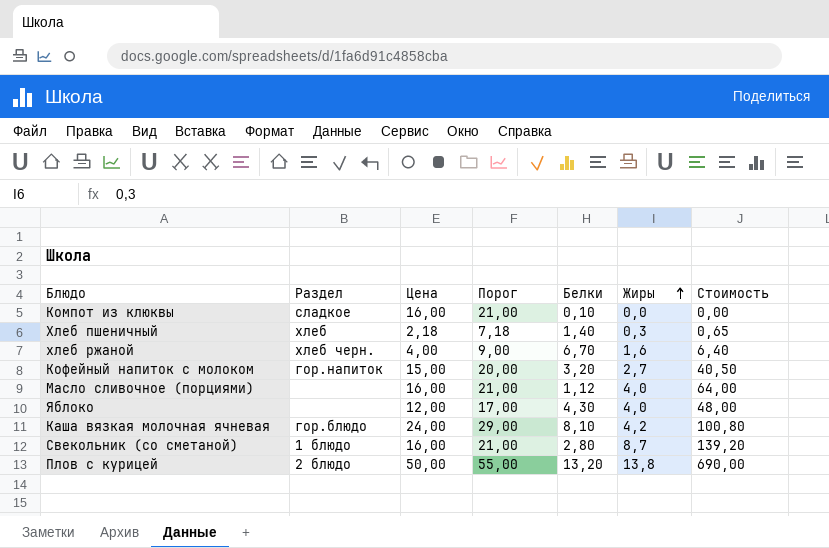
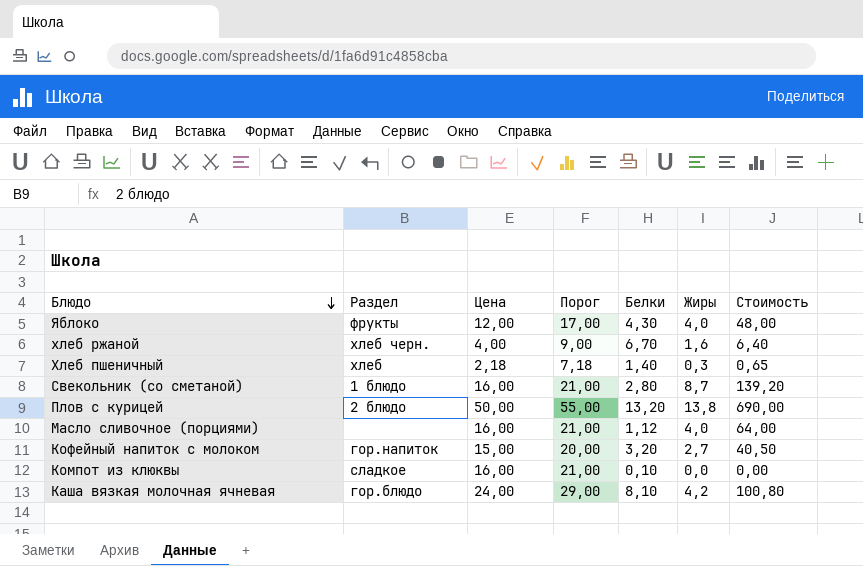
row order: Жиры ascending -> Блюдо descending
Яблоко | Раздел: none -> фрукты

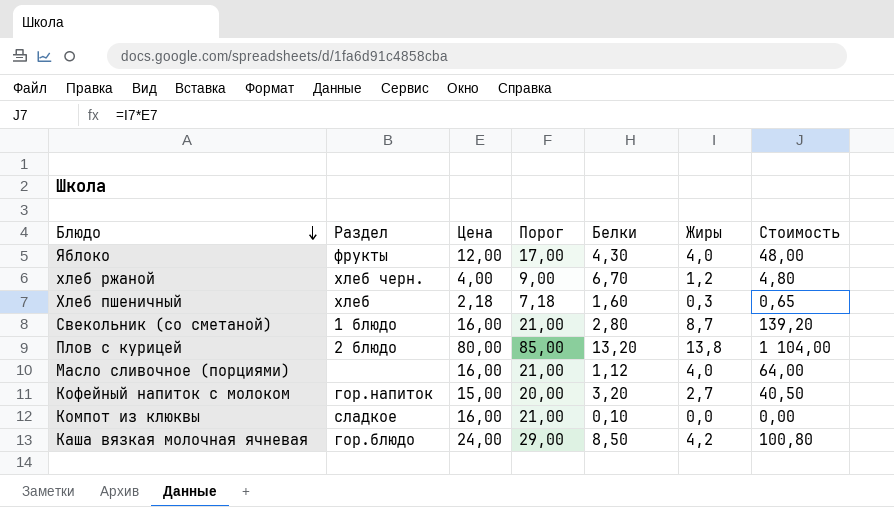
хлеб ржаной | Жиры: 1,6 -> 1,2
хлеб ржаной | Стоимость: 6,40 -> 4,80
Хлеб пшеничный | Белки: 1,40 -> 1,60
Плов с курицей | Цена: 50,00 -> 80,00
Плов с курицей | Порог: 55,00 -> 85,00
Плов с курицей | Стоимость: 690,00 -> 1 104,00
Каша вязкая молочная ячневая | Белки: 8,10 -> 8,50

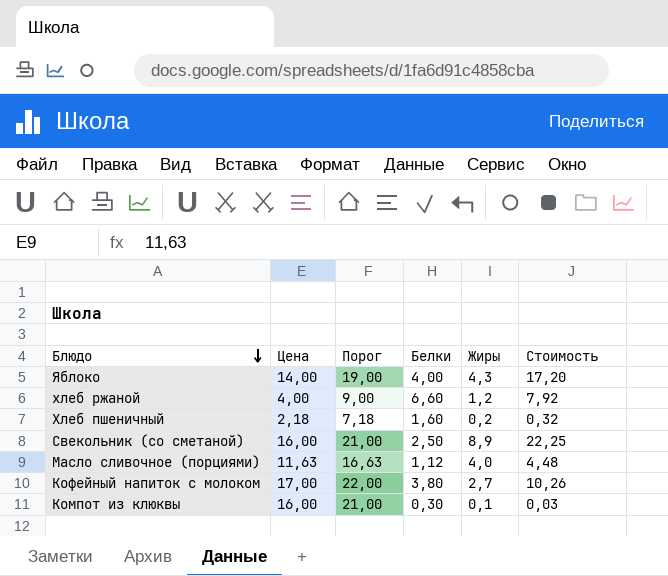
column Раздел | position: 2 -> none
column Стоимость | formula: [Цена] * [Жиры] -> [Белки] * [Жиры]
row Плов с курицей: 2 блюдо | 80,00 | 85,00 | 13,20 | 13,8 | 1 104,00 -> none
row Каша вязкая молочная ячневая: гор.блюдо | 24,00 | 29,00 | 8,50 | 4,2 | 100,80 -> none
Яблоко | Цена: 12,00 -> 14,00
Яблоко | Порог: 17,00 -> 19,00
Яблоко | Белки: 4,30 -> 4,00
Яблоко | Жиры: 4,0 -> 4,3
хлеб ржаной | Белки: 6,70 -> 6,60
Хлеб пшеничный | Жиры: 0,3 -> 0,2
Свекольник (со сметаной) | Белки: 2,80 -> 2,50
Свекольник (со сметаной) | Жиры: 8,7 -> 8,9
Масло сливочное (порциями) | Цена: 16,00 -> 11,63
Масло сливочное (порциями) | Порог: 21,00 -> 16,63
Кофейный напиток с молоком | Цена: 15,00 -> 17,00
Кофейный напиток с молоком | Порог: 20,00 -> 22,00
Кофейный напиток с молоком | Белки: 3,20 -> 3,80
Компот из клюквы | Белки: 0,10 -> 0,30
Компот из клюквы | Жиры: 0,0 -> 0,1

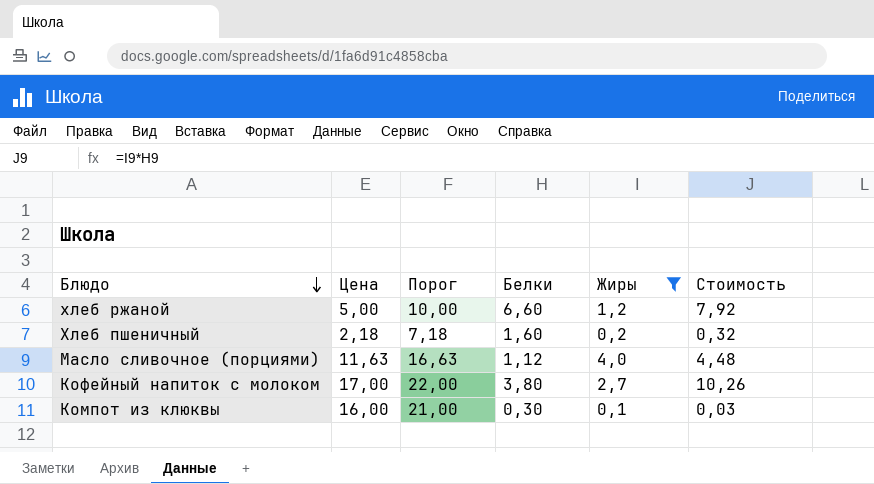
filter: none -> Жиры <= 4,0
хлеб ржаной | Цена: 4,00 -> 5,00
хлеб ржаной | Порог: 9,00 -> 10,00

